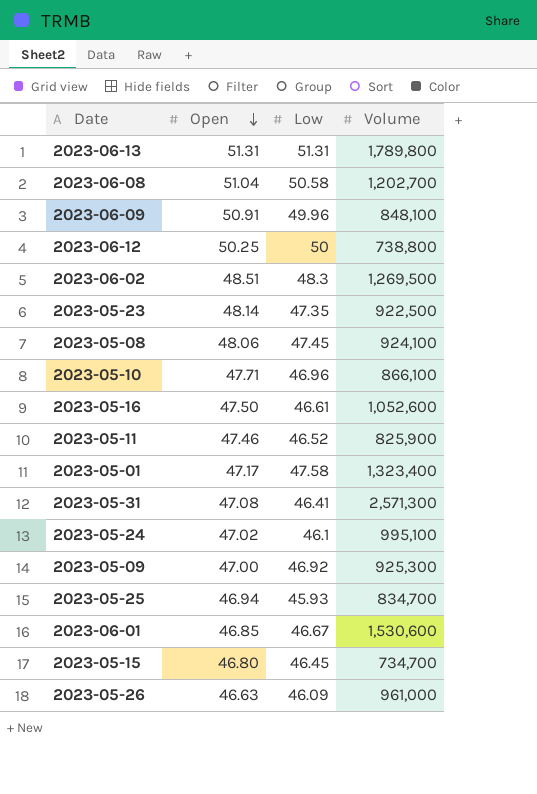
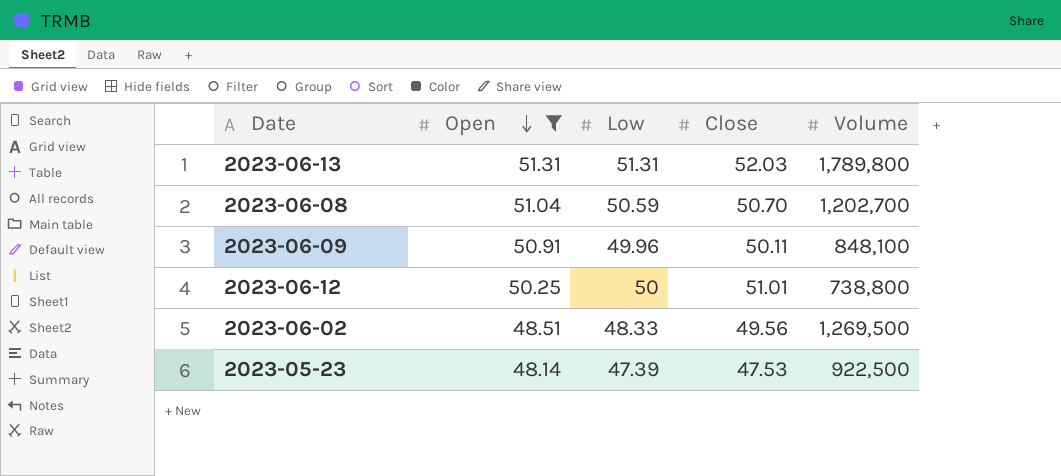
filter: none -> Open >= 48.14
column Close | position: none -> 4
2023-06-08 | Low: 50.58 -> 50.59
2023-06-02 | Low: 48.3 -> 48.33
2023-05-23 | Low: 47.35 -> 47.39

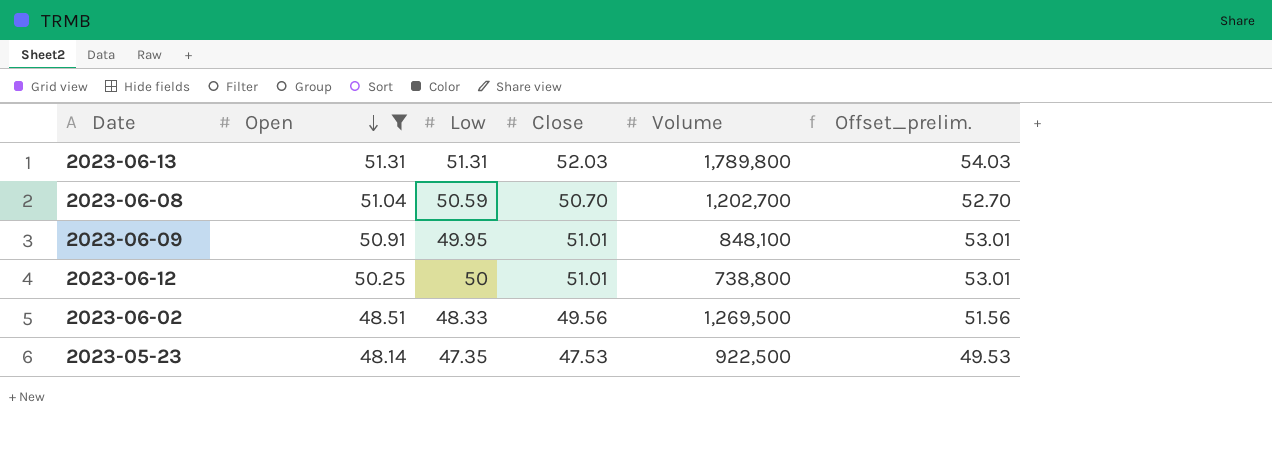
column Offset_prelim. | formula: none -> [Close] + 2
2023-06-09 | Low: 49.96 -> 49.95
2023-06-09 | Close: 50.11 -> 51.01
2023-05-23 | Low: 47.39 -> 47.35

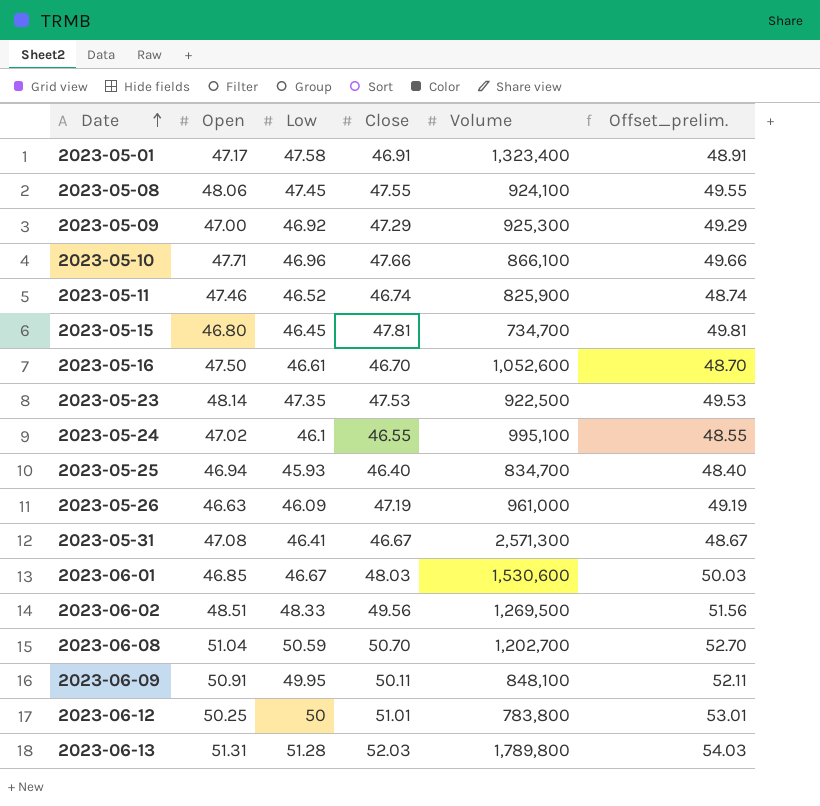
filter: Open >= 48.14 -> none
row order: Open descending -> Date ascending
2023-06-09 | Close: 51.01 -> 50.11
2023-06-09 | Offset_prelim.: 53.01 -> 52.11
2023-06-12 | Volume: 738,800 -> 783,800
2023-06-13 | Low: 51.31 -> 51.28

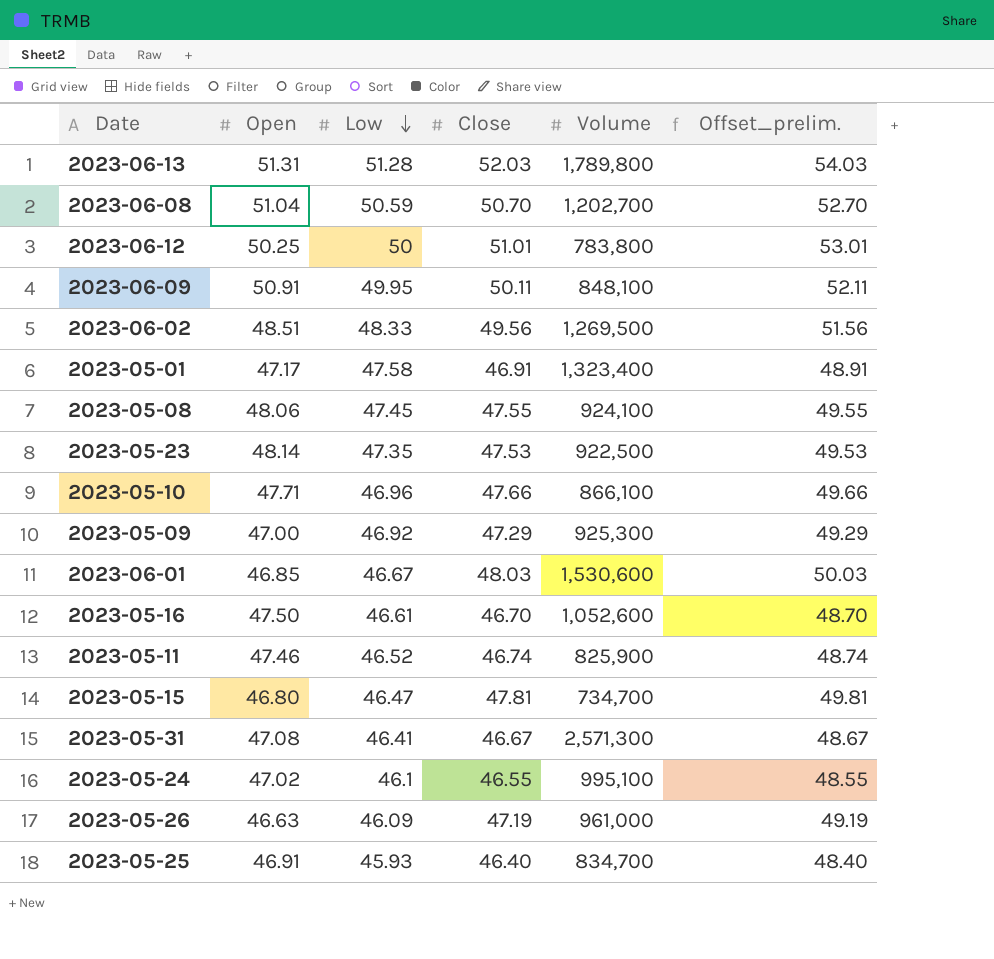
row order: Date ascending -> Low descending
2023-05-15 | Low: 46.45 -> 46.47
2023-05-25 | Open: 46.94 -> 46.91

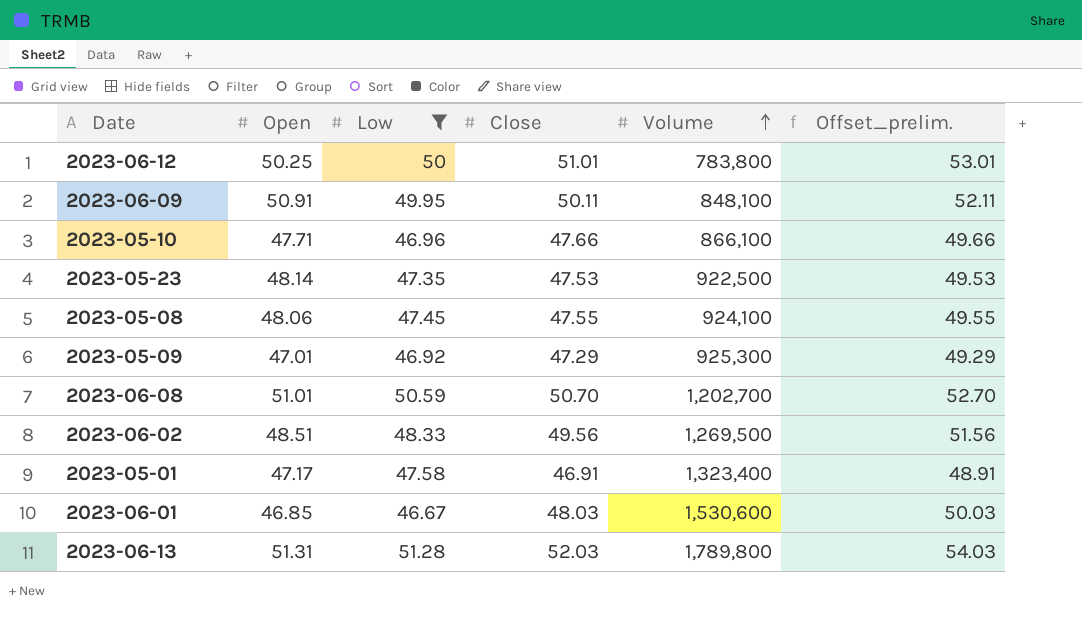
filter: none -> Low >= 46.67
row order: Low descending -> Volume ascending
2023-05-09 | Open: 47.00 -> 47.01
2023-06-08 | Open: 51.04 -> 51.01

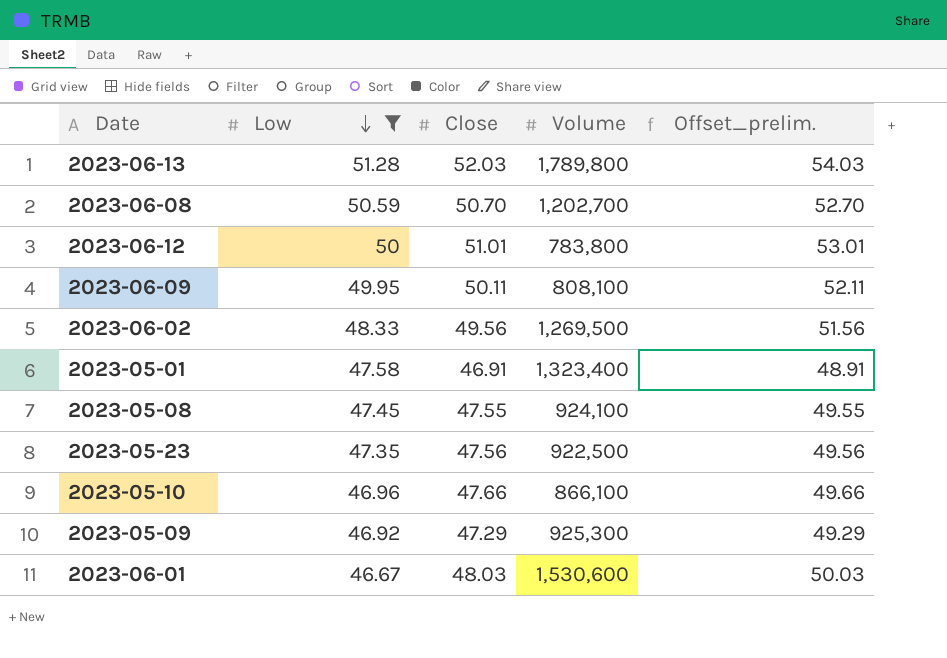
row order: Volume ascending -> Low descending
column Open | position: 2 -> none
2023-06-09 | Volume: 848,100 -> 808,100
2023-05-23 | Close: 47.53 -> 47.56
2023-05-23 | Offset_prelim.: 49.53 -> 49.56

